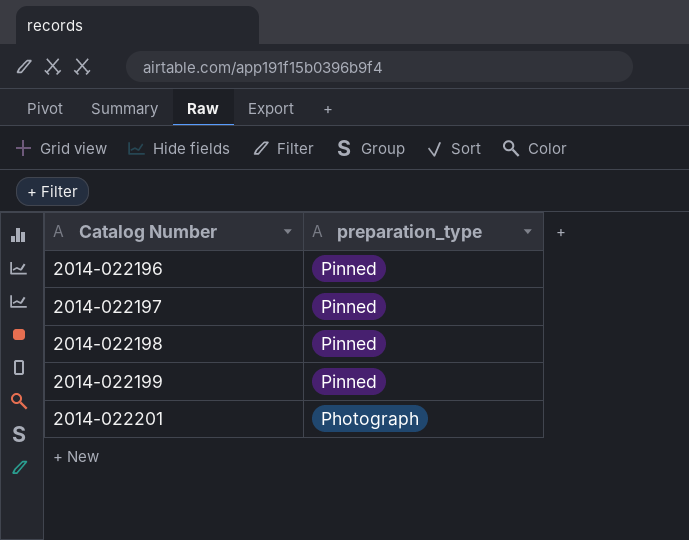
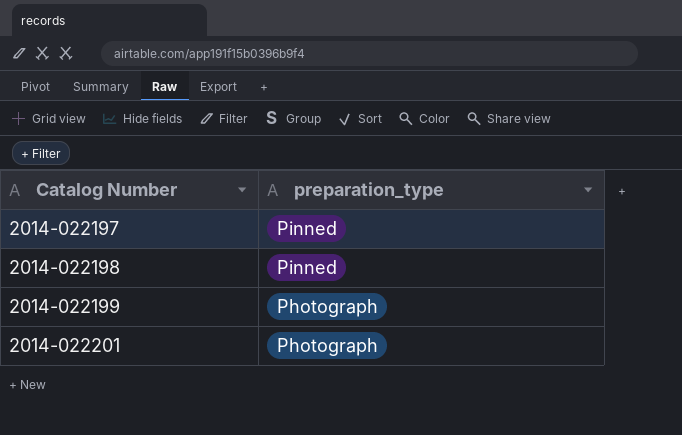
row 2014-022196: Pinned -> none
2014-022199 | preparation_type: Pinned -> Photograph

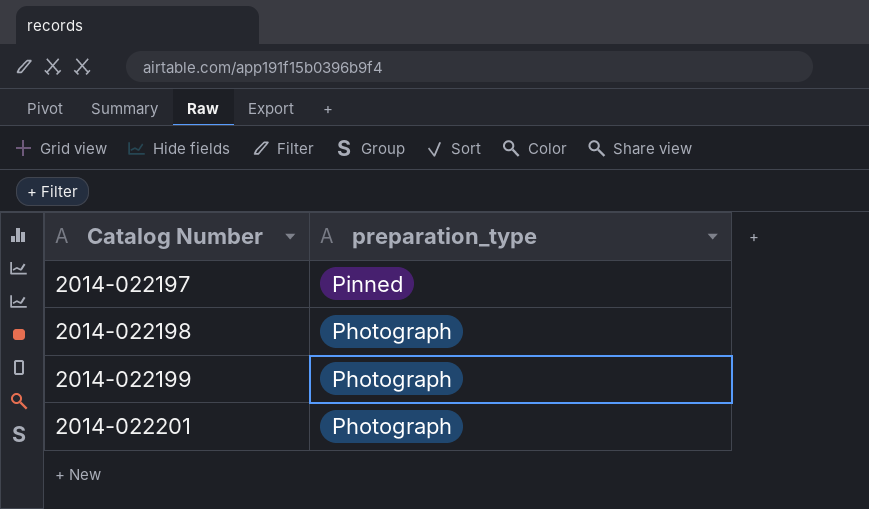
2014-022198 | preparation_type: Pinned -> Photograph

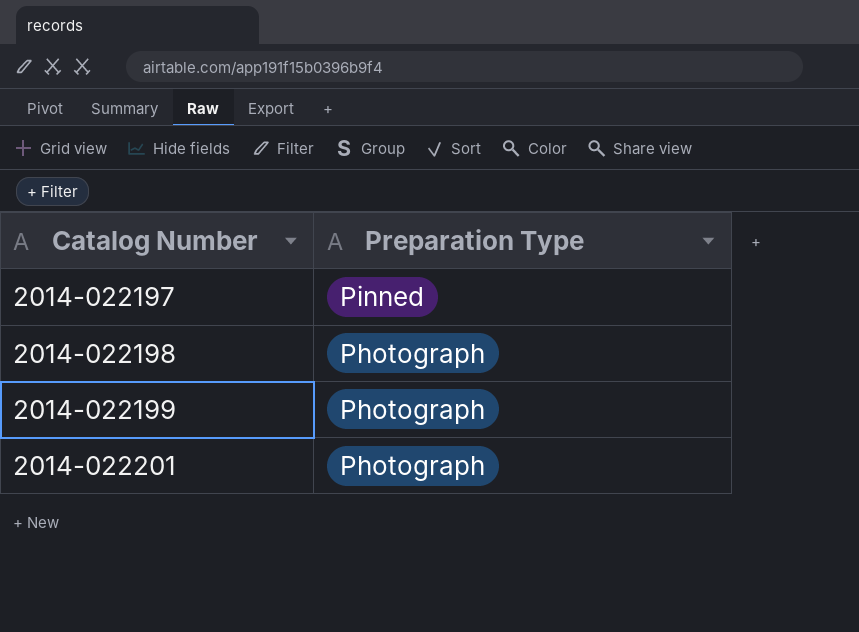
column name: preparation_type -> Preparation Type

